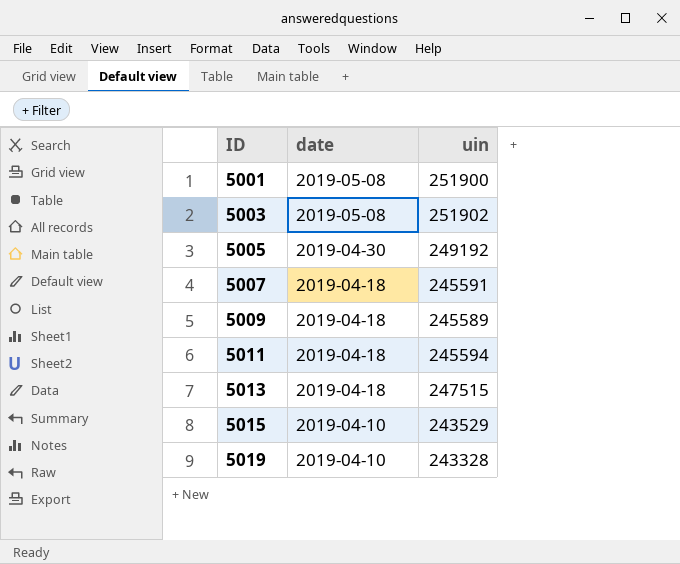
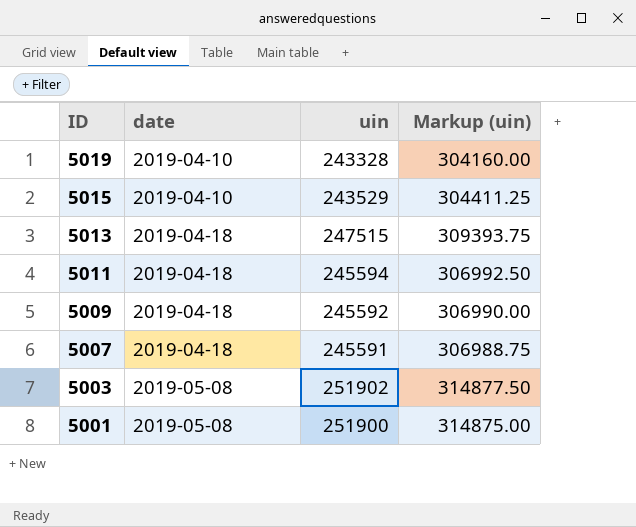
row order: ID ascending -> ID descending
column Markup (uin) | formula: none -> [uin] * 1.25
row 5005: 2019-04-30 | 249192 -> none
5009 | uin: 245589 -> 245592

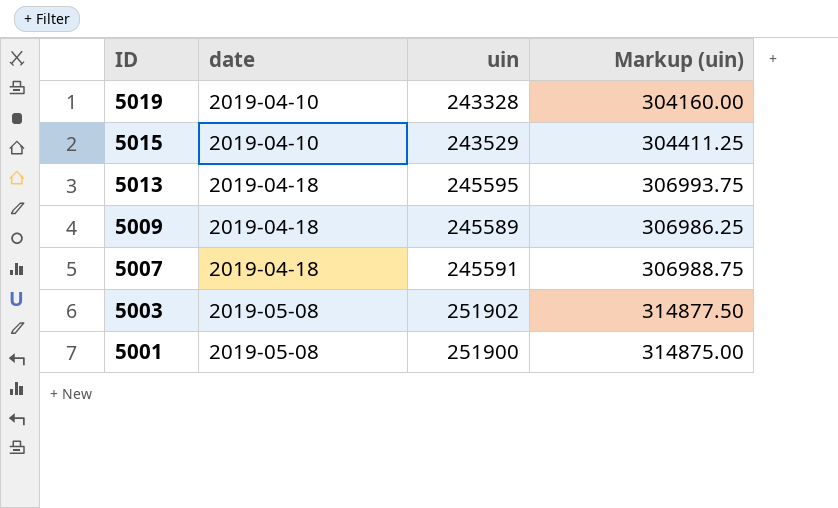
row 5011: 2019-04-18 | 245594 | 306992.50 -> none
5013 | uin: 247515 -> 245595
5013 | Markup (uin): 309393.75 -> 306993.75
5009 | uin: 245592 -> 245589
5009 | Markup (uin): 306990.00 -> 306986.25

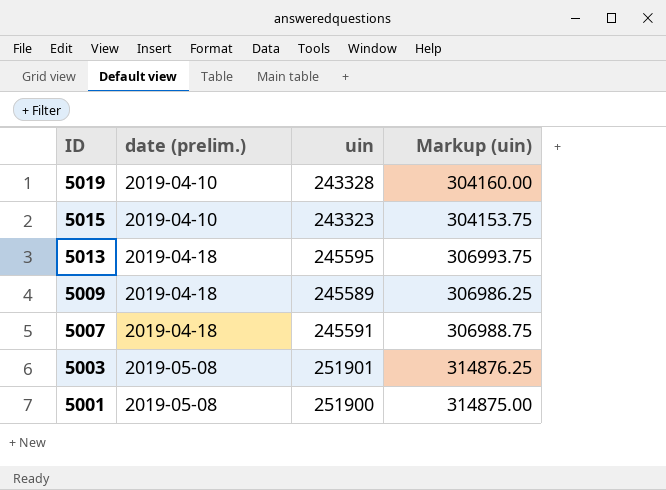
column name: date -> date (prelim.)
5015 | uin: 243529 -> 243323
5015 | Markup (uin): 304411.25 -> 304153.75
5003 | uin: 251902 -> 251901
5003 | Markup (uin): 314877.50 -> 314876.25

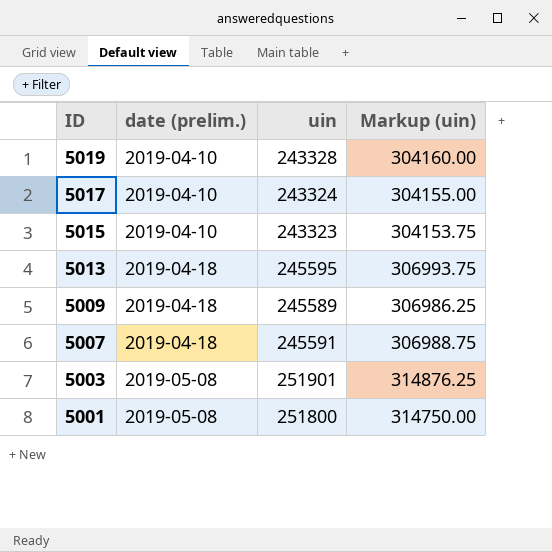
row 5017: none -> 2019-04-10 | 243324 | 304155.00
5001 | uin: 251900 -> 251800
5001 | Markup (uin): 314875.00 -> 314750.00

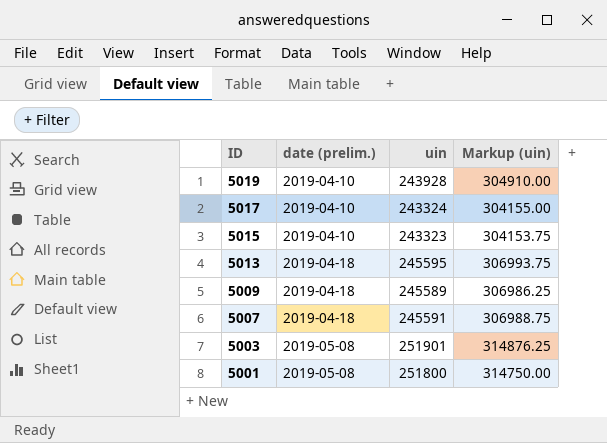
5019 | uin: 243328 -> 243928
5019 | Markup (uin): 304160.00 -> 304910.00

